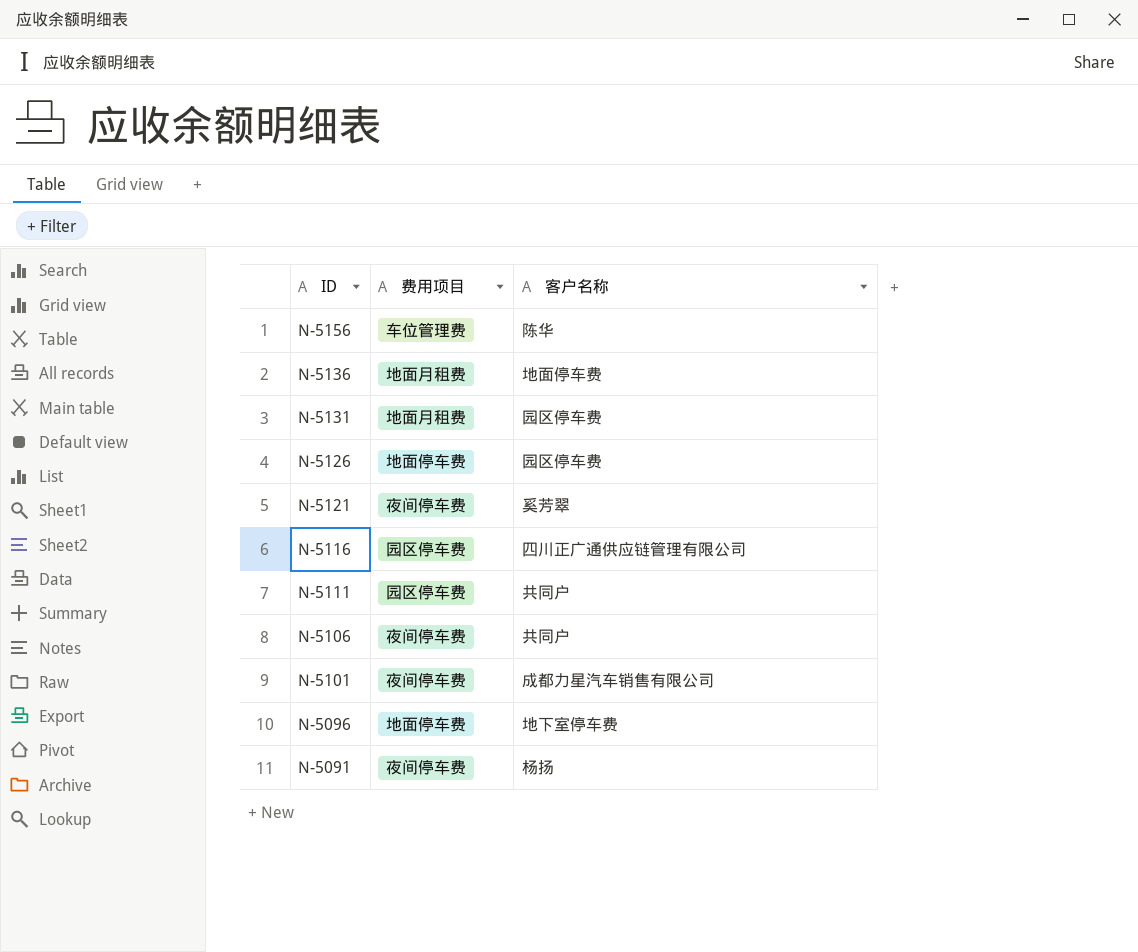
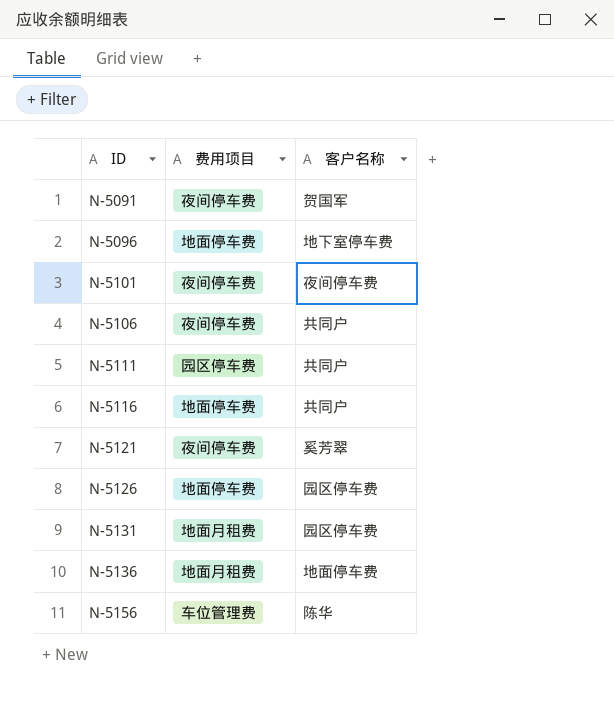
row order: ID descending -> ID ascending
N-5091 | 客户名称: 杨扬 -> 贺国军
N-5101 | 客户名称: 成都力星汽车销售有限公司 -> 夜间停车费
N-5116 | 费用项目: 园区停车费 -> 地面停车费
N-5116 | 客户名称: 四川正广通供应链管理有限公司 -> 共同户

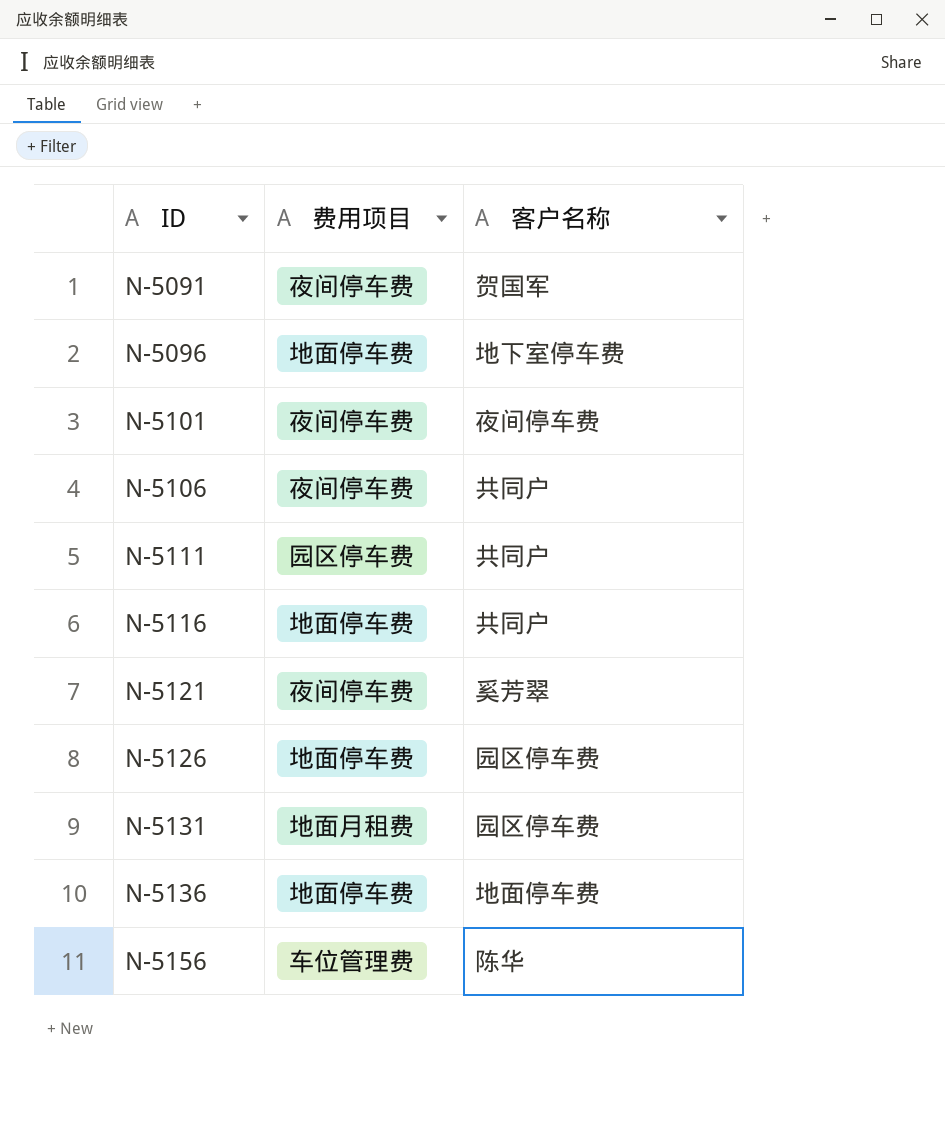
N-5136 | 费用项目: 地面月租费 -> 地面停车费

